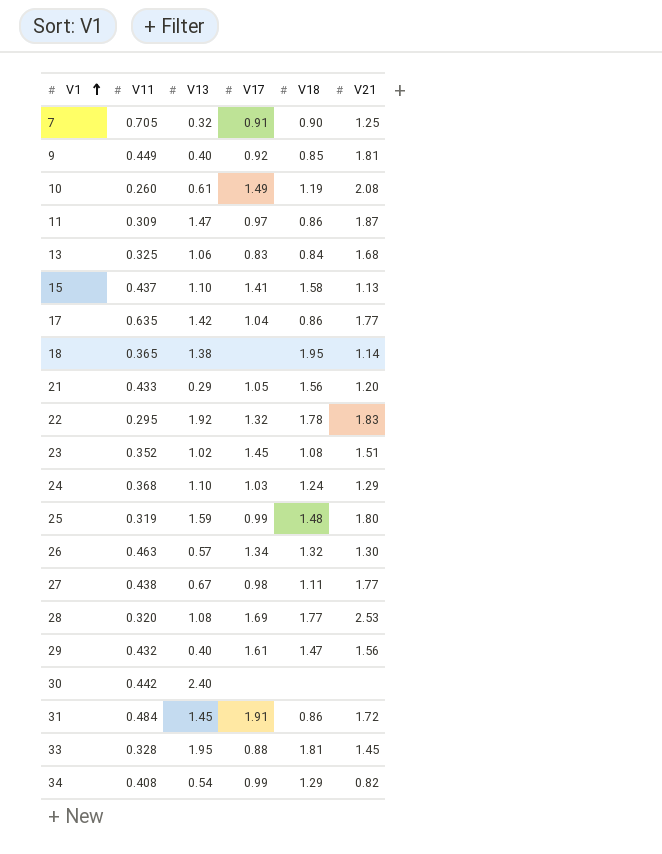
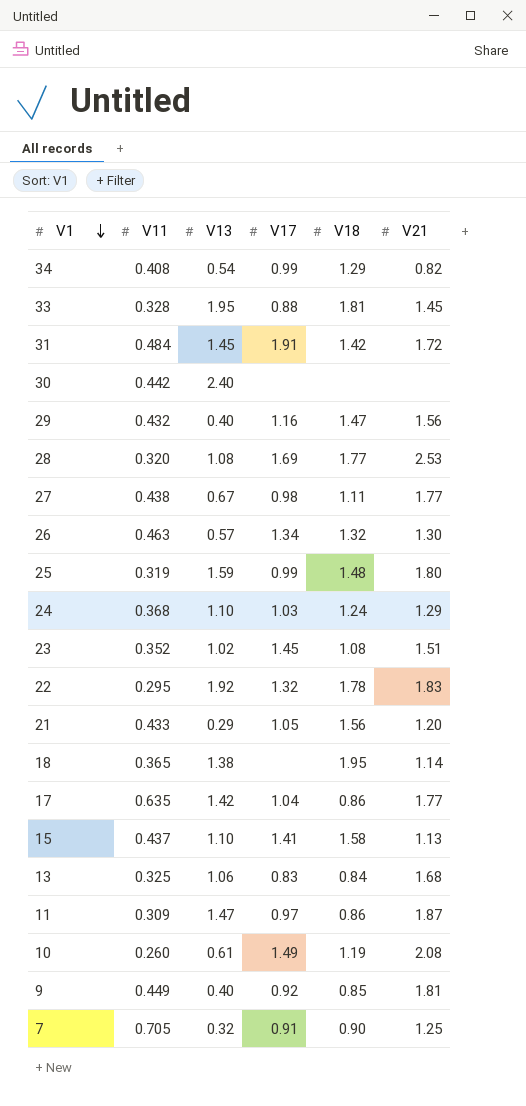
row order: V1 ascending -> V1 descending
31 | V18: 0.86 -> 1.42
29 | V17: 1.61 -> 1.16

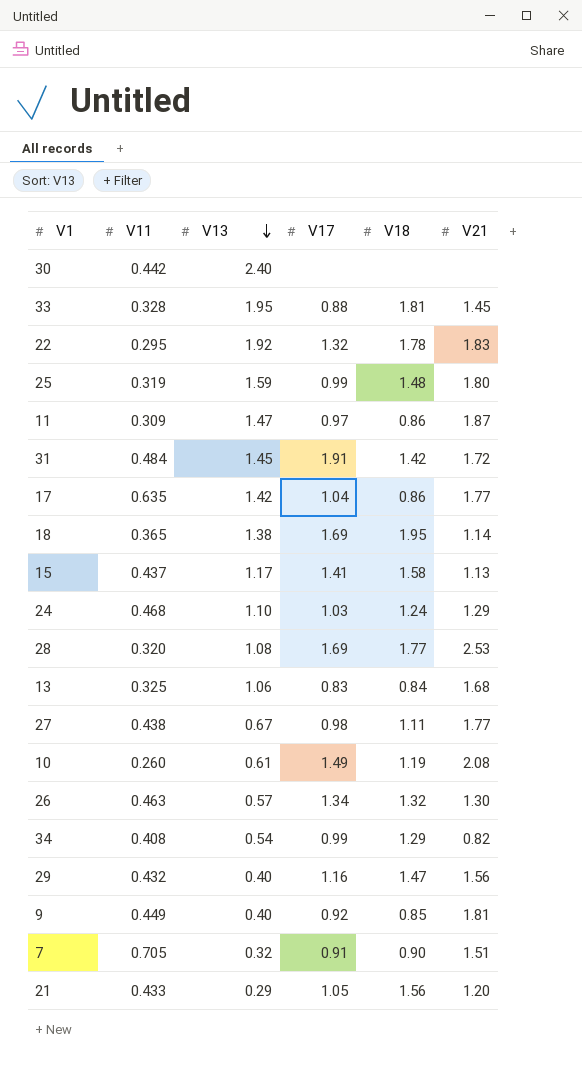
row order: V1 descending -> V13 descending
row 23: 0.352 | 1.02 | 1.45 | 1.08 | 1.51 -> none
18 | V17: none -> 1.69
15 | V13: 1.10 -> 1.17
24 | V11: 0.368 -> 0.468
7 | V21: 1.25 -> 1.51

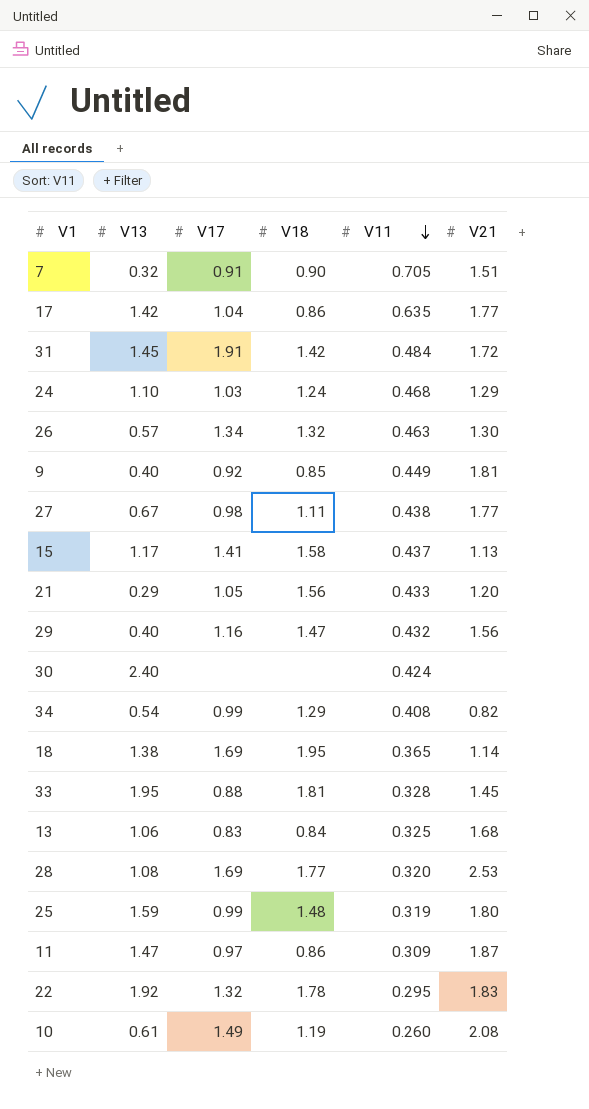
row order: V13 descending -> V11 descending
column V11 | position: 2 -> 5
30 | V11: 0.442 -> 0.424

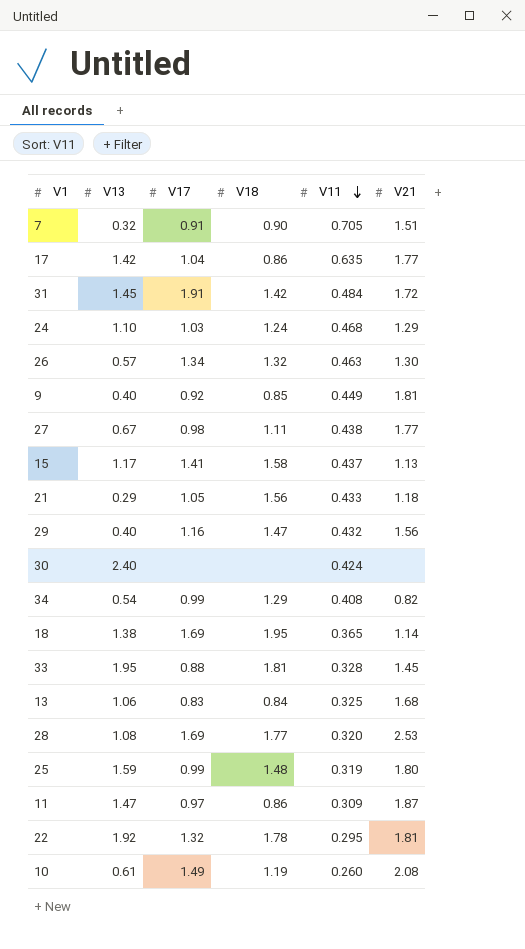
21 | V21: 1.20 -> 1.18
22 | V21: 1.83 -> 1.81

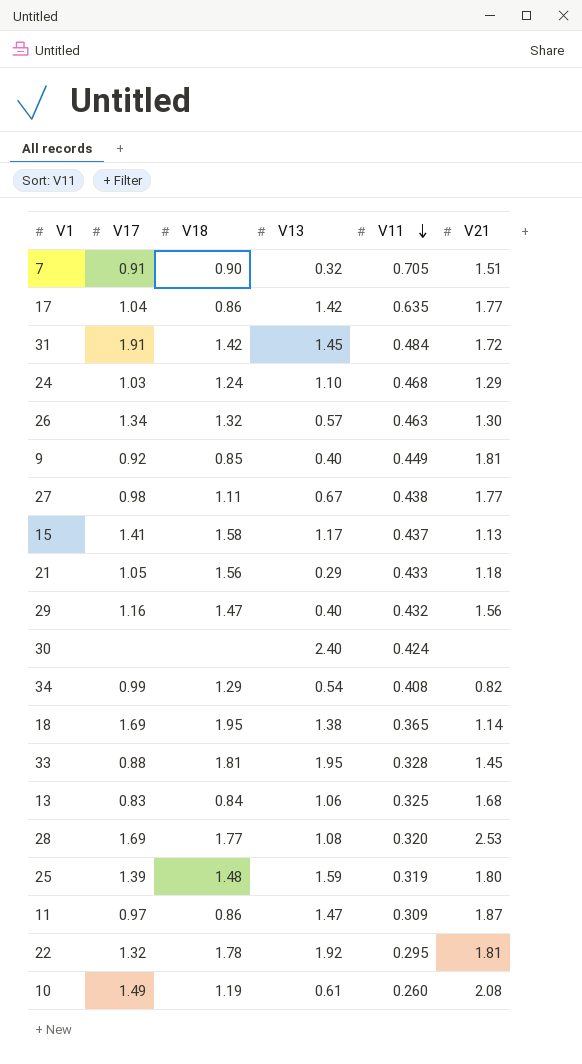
column V13 | position: 2 -> 4
25 | V17: 0.99 -> 1.39

